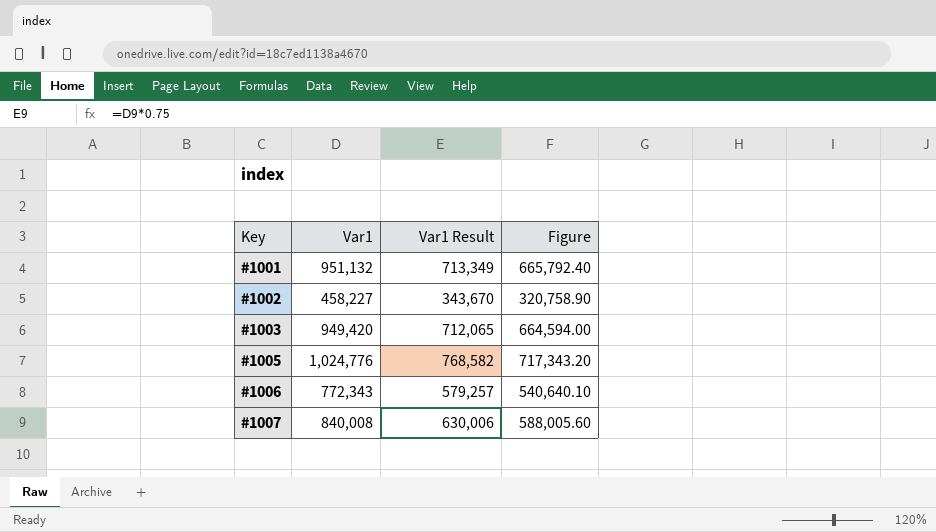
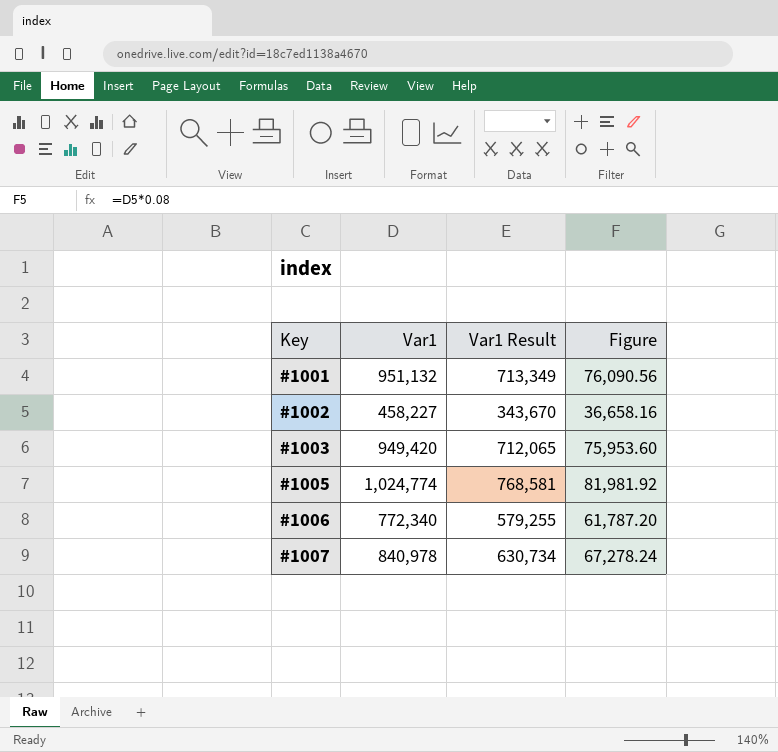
column Figure | formula: [Var1] * 0.7 -> [Var1] * 0.08
#1005 | Var1: 1,024,776 -> 1,024,774
#1005 | Var1 Result: 768,582 -> 768,581
#1006 | Var1: 772,343 -> 772,340
#1006 | Var1 Result: 579,257 -> 579,255
#1007 | Var1: 840,008 -> 840,978
#1007 | Var1 Result: 630,006 -> 630,734

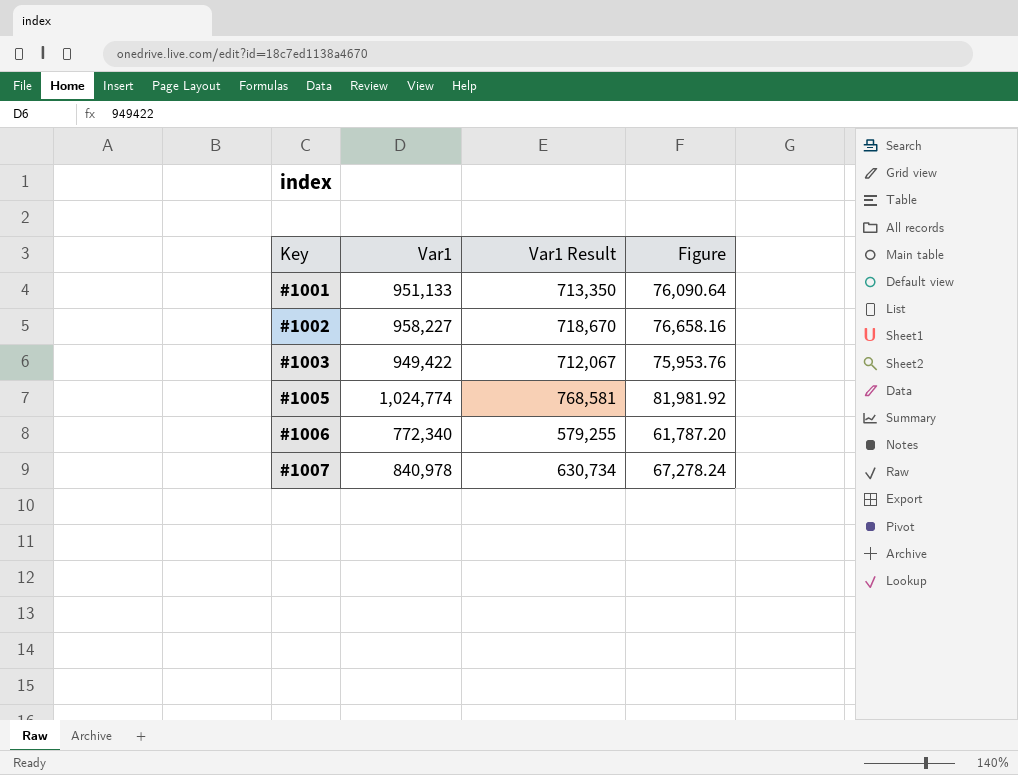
#1001 | Var1: 951,132 -> 951,133
#1001 | Var1 Result: 713,349 -> 713,350
#1001 | Figure: 76,090.56 -> 76,090.64
#1002 | Var1: 458,227 -> 958,227
#1002 | Var1 Result: 343,670 -> 718,670
#1002 | Figure: 36,658.16 -> 76,658.16
#1003 | Var1: 949,420 -> 949,422
#1003 | Var1 Result: 712,065 -> 712,067
#1003 | Figure: 75,953.60 -> 75,953.76

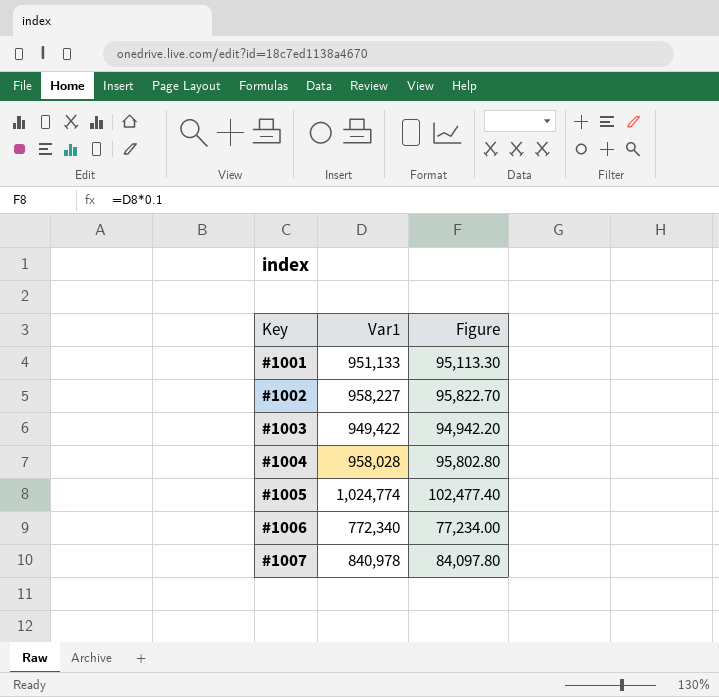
column Var1 Result | formula: [Var1] * 0.75 -> none
column Figure | formula: [Var1] * 0.08 -> [Var1] * 0.1
row #1004: none -> 958,028 | 95,802.80

